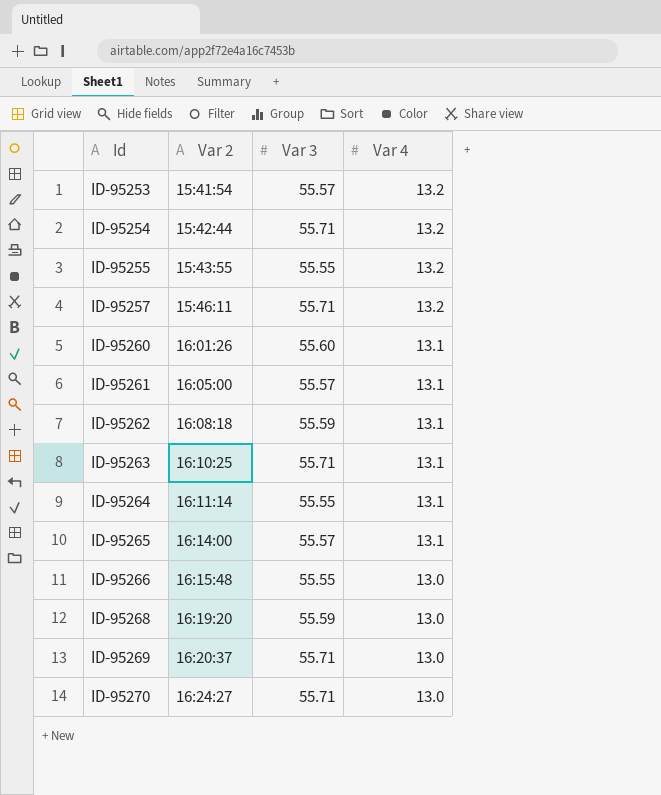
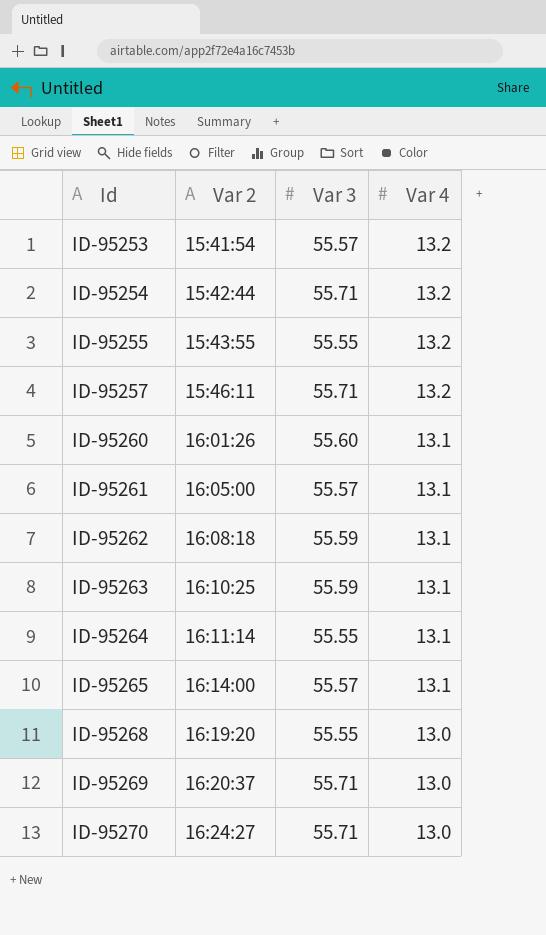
row ID-95266: 16:15:48 | 55.55 | 13.0 -> none
ID-95263 | Var 3: 55.71 -> 55.59
ID-95268 | Var 3: 55.59 -> 55.55

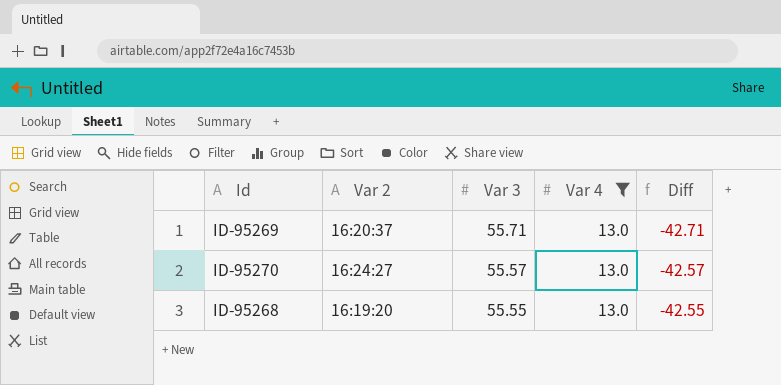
filter: none -> Var 4 = 13.0
row order: Id ascending -> Var 3 descending
column Diff | formula: none -> [Var 4] - [Var 3]
ID-95270 | Var 3: 55.71 -> 55.57

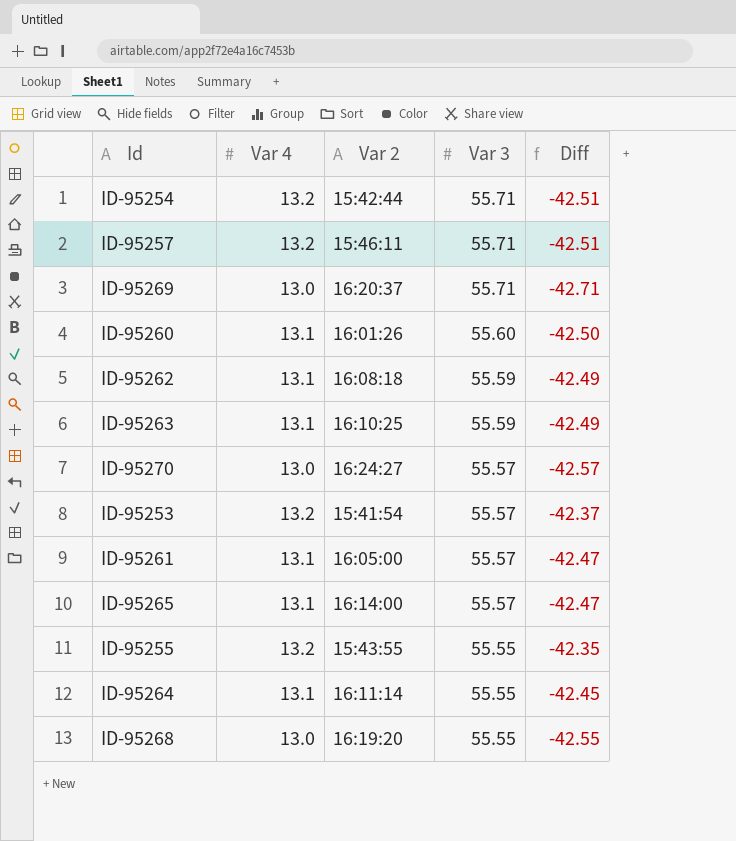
filter: Var 4 = 13.0 -> none
column Var 4 | position: 4 -> 2

